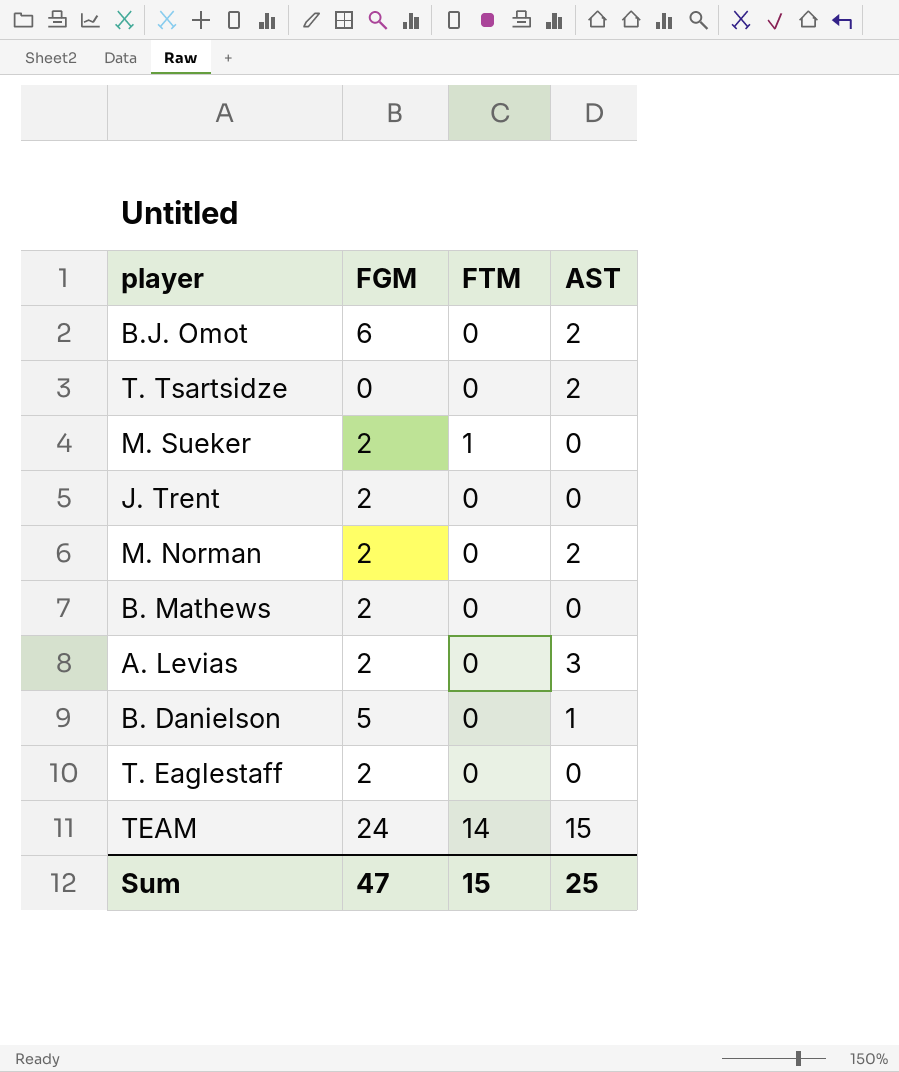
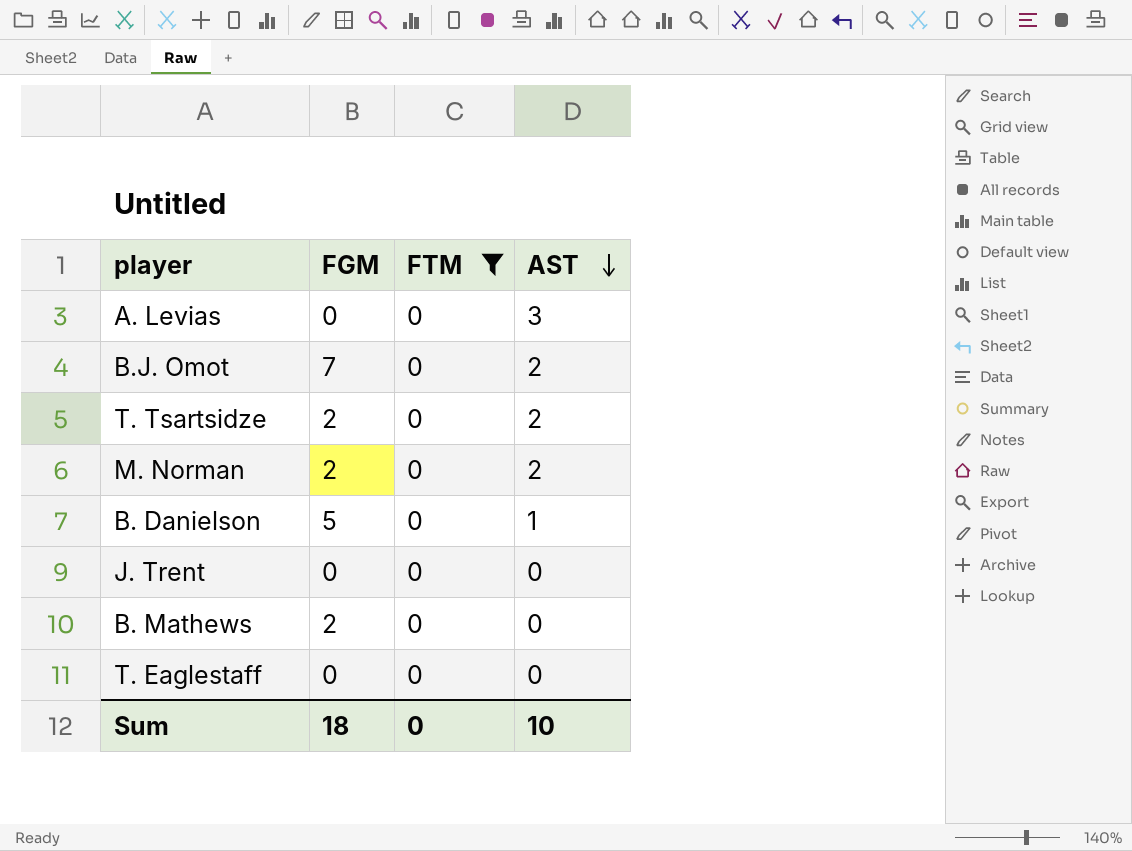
filter: none -> FTM = 0
row order: none -> AST descending
A. Levias | FGM: 2 -> 0
B.J. Omot | FGM: 6 -> 7
T. Tsartsidze | FGM: 0 -> 2
J. Trent | FGM: 2 -> 0
T. Eaglestaff | FGM: 2 -> 0
Sum | FGM: 47 -> 18
Sum | FTM: 15 -> 0
Sum | AST: 25 -> 10

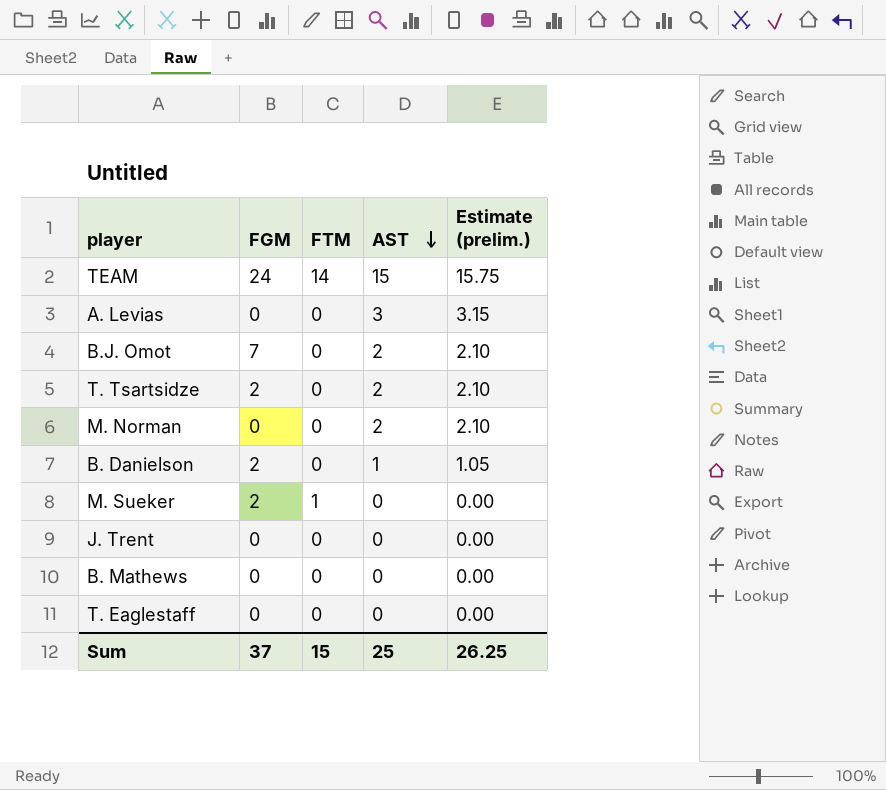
filter: FTM = 0 -> none
column Estimate (prelim.) | formula: none -> [AST] * 1.05
M. Norman | FGM: 2 -> 0
B. Danielson | FGM: 5 -> 2
B. Mathews | FGM: 2 -> 0
Sum | FGM: 18 -> 37
Sum | FTM: 0 -> 15
Sum | AST: 10 -> 25

